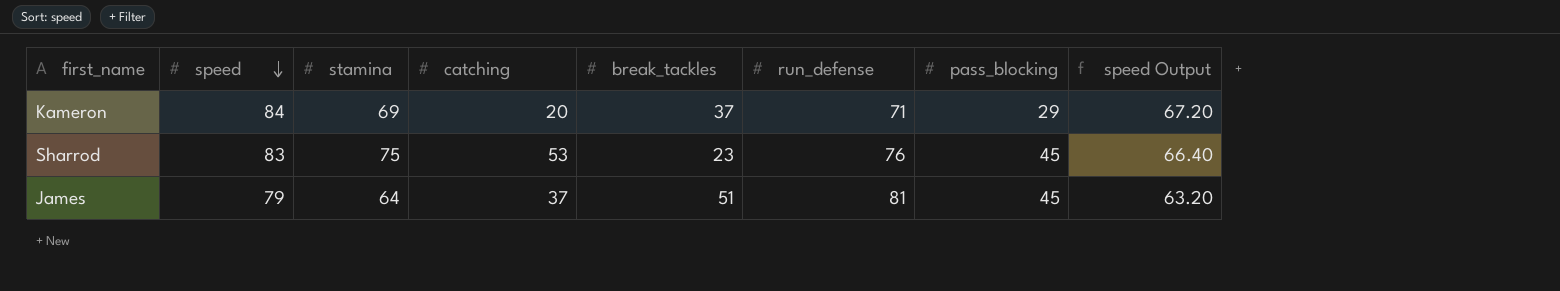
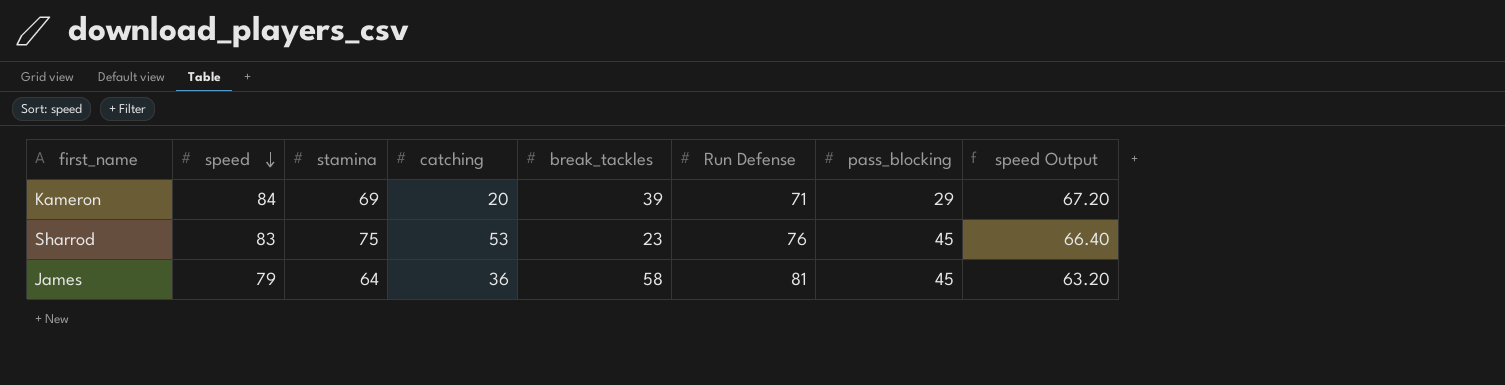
column name: run_defense -> Run Defense
Kameron | break_tackles: 37 -> 39
James | catching: 37 -> 36
James | break_tackles: 51 -> 58

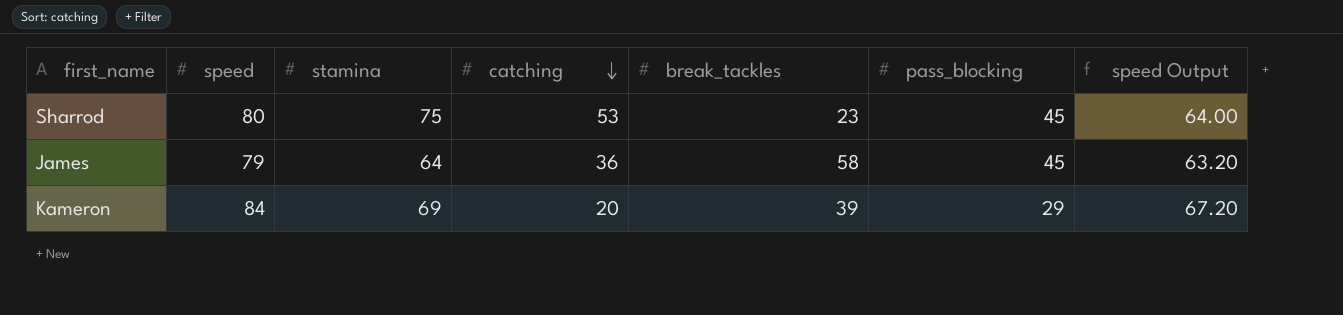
row order: speed descending -> catching descending
column Run Defense | position: 6 -> none
Sharrod | speed: 83 -> 80
Sharrod | speed Output: 66.40 -> 64.00

